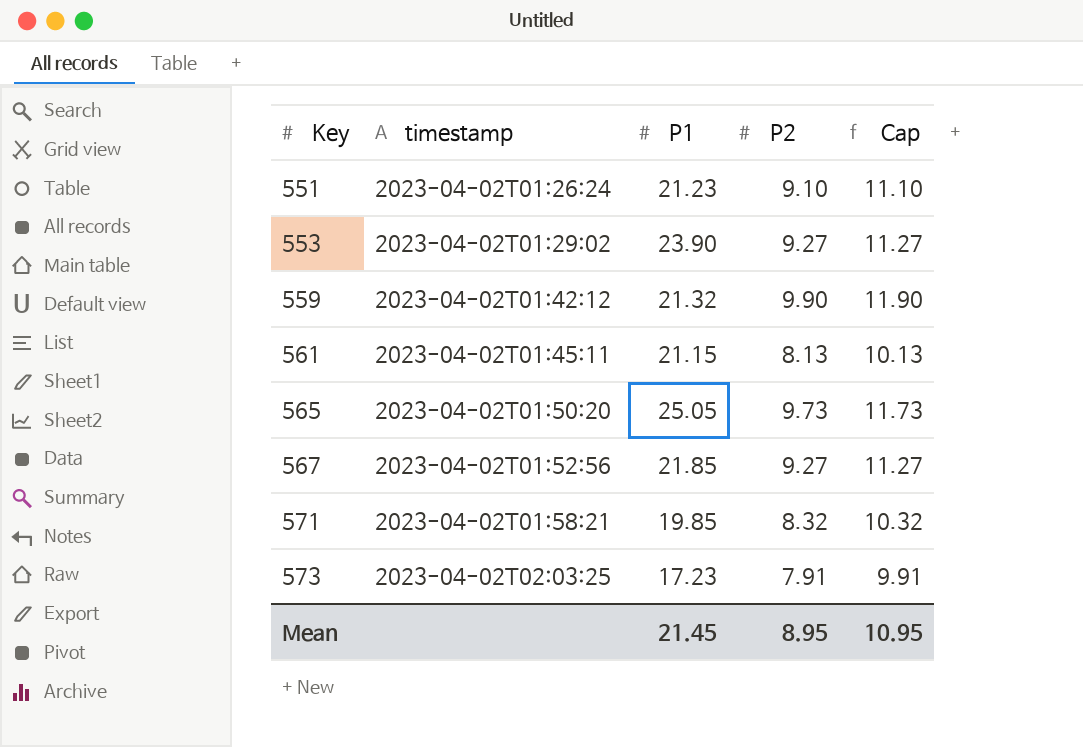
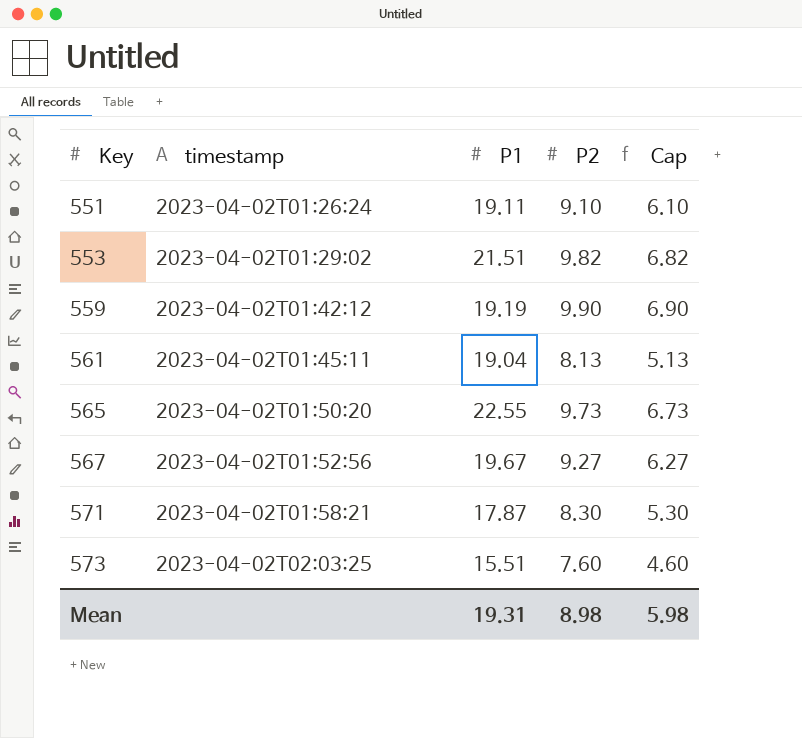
column Cap | formula: [P2] + 2 -> [P2] - 3
551 | P1: 21.23 -> 19.11
553 | P1: 23.90 -> 21.51
553 | P2: 9.27 -> 9.82
559 | P1: 21.32 -> 19.19
561 | P1: 21.15 -> 19.04
565 | P1: 25.05 -> 22.55
567 | P1: 21.85 -> 19.67
571 | P1: 19.85 -> 17.87
571 | P2: 8.32 -> 8.30
573 | P1: 17.23 -> 15.51
573 | P2: 7.91 -> 7.60
Mean | P1: 21.45 -> 19.31
Mean | P2: 8.95 -> 8.98
Mean | Cap: 10.95 -> 5.98

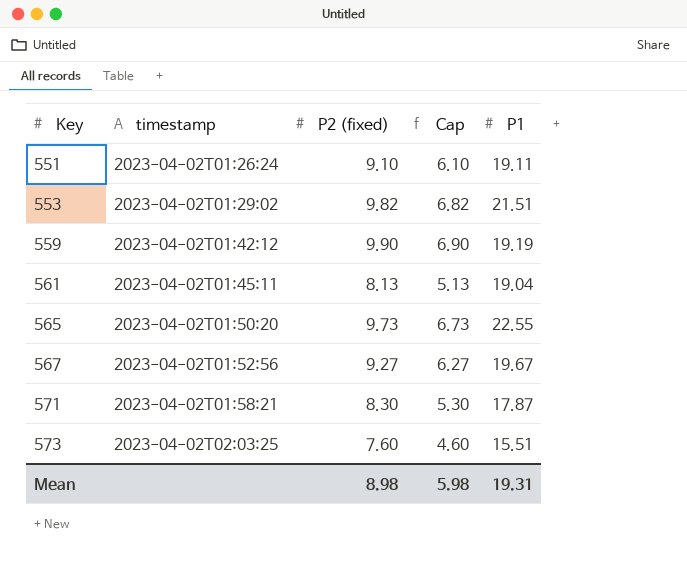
column name: P2 -> P2 (fixed)
column P1 | position: 3 -> 5

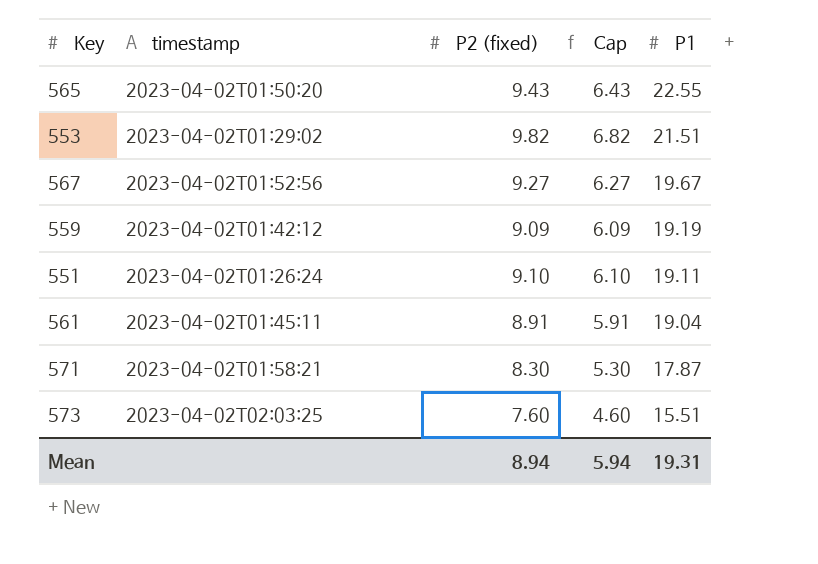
row order: Key ascending -> P1 descending
565 | P2 (fixed): 9.73 -> 9.43
565 | Cap: 6.73 -> 6.43
559 | P2 (fixed): 9.90 -> 9.09
559 | Cap: 6.90 -> 6.09
561 | P2 (fixed): 8.13 -> 8.91
561 | Cap: 5.13 -> 5.91
Mean | P2 (fixed): 8.98 -> 8.94
Mean | Cap: 5.98 -> 5.94

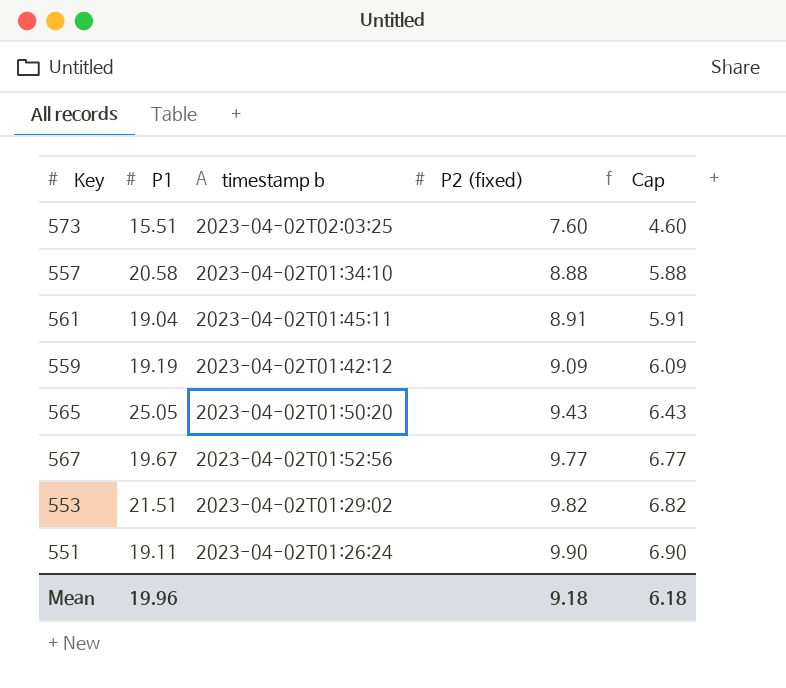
row order: P1 descending -> P2 (fixed) ascending
column P1 | position: 5 -> 2
column name: timestamp -> timestamp b
row 571: 2023-04-02T01:58:21 | 8.30 | 5.30 | 17.87 -> none
row 557: none -> 20.58 | 2023-04-02T01:34:10 | 8.88 | 5.88
565 | P1: 22.55 -> 25.05
567 | P2 (fixed): 9.27 -> 9.77
567 | Cap: 6.27 -> 6.77
551 | P2 (fixed): 9.10 -> 9.90
551 | Cap: 6.10 -> 6.90
Mean | P1: 19.31 -> 19.96
Mean | P2 (fixed): 8.94 -> 9.18
Mean | Cap: 5.94 -> 6.18

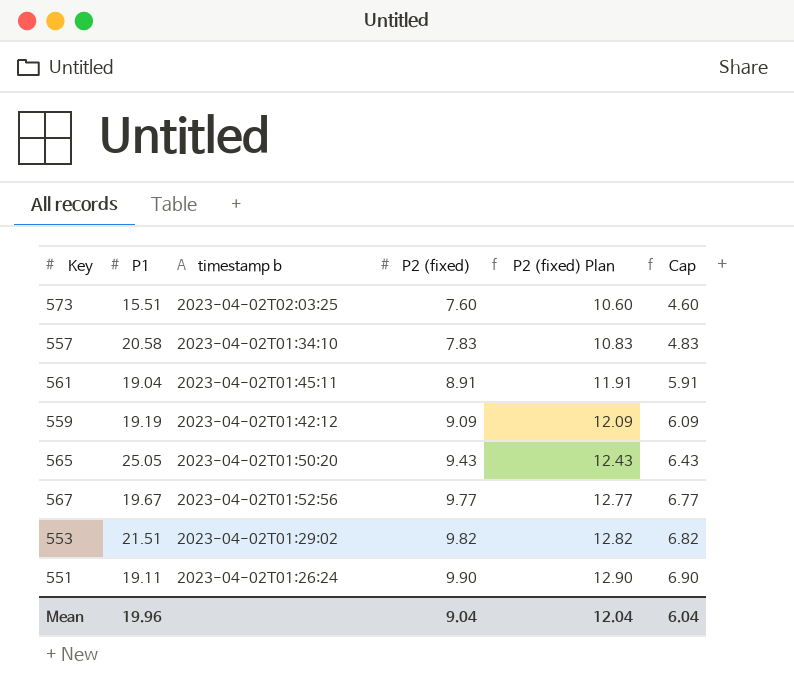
column P2 (fixed) Plan | formula: none -> [P2 (fixed)] + 3
557 | P2 (fixed): 8.88 -> 7.83
557 | Cap: 5.88 -> 4.83
Mean | P2 (fixed): 9.18 -> 9.04
Mean | Cap: 6.18 -> 6.04

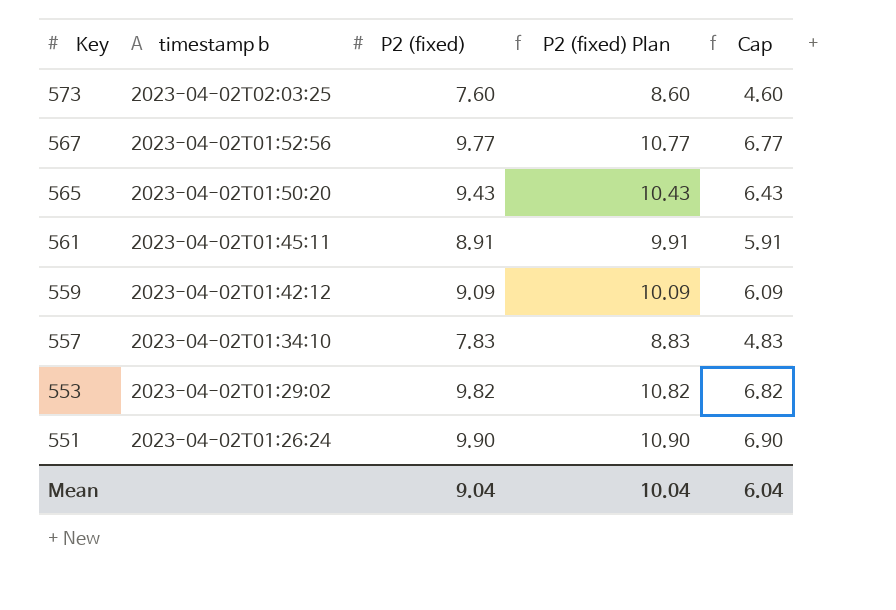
row order: P2 (fixed) ascending -> Key descending
column P1 | position: 2 -> none
column P2 (fixed) Plan | formula: [P2 (fixed)] + 3 -> [P2 (fixed)] + 1
Mean | P2 (fixed) Plan: 12.04 -> 10.04

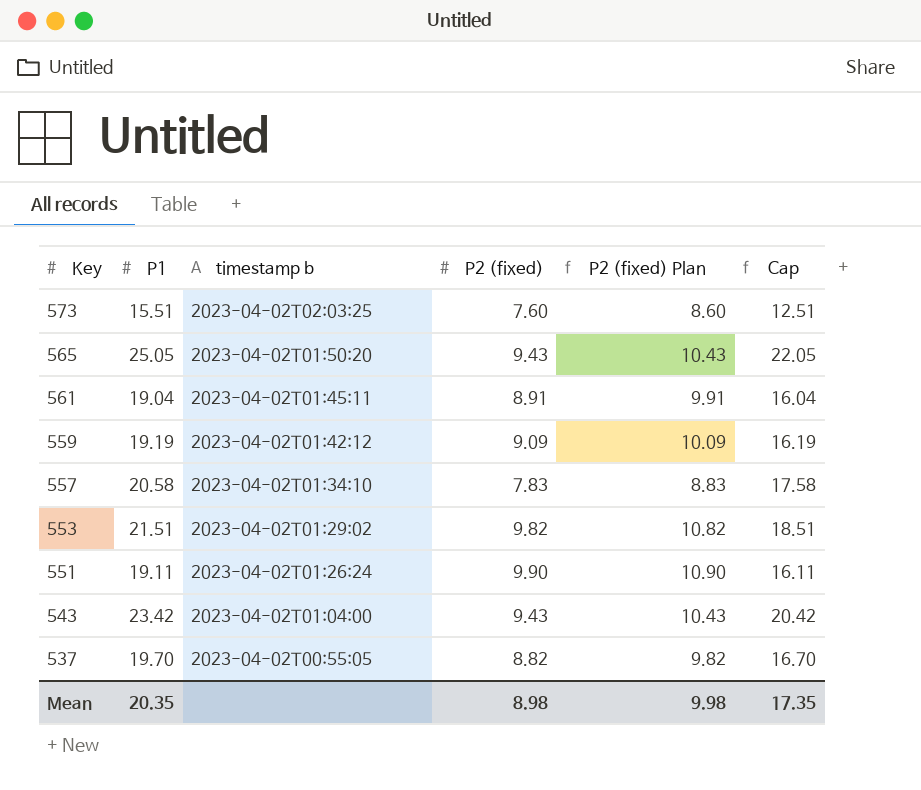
column P1 | position: none -> 2
column Cap | formula: [P2 (fixed)] - 3 -> [P1] - 3
row 567: 2023-04-02T01:52:56 | 9.77 | 10.77 | 6.77 -> none
row 543: none -> 23.42 | 2023-04-02T01:04:00 | 9.43 | 10.43 | 20.42
row 537: none -> 19.70 | 2023-04-02T00:55:05 | 8.82 | 9.82 | 16.70
Mean | P2 (fixed): 9.04 -> 8.98
Mean | P2 (fixed) Plan: 10.04 -> 9.98
Mean | Cap: 6.04 -> 17.35

